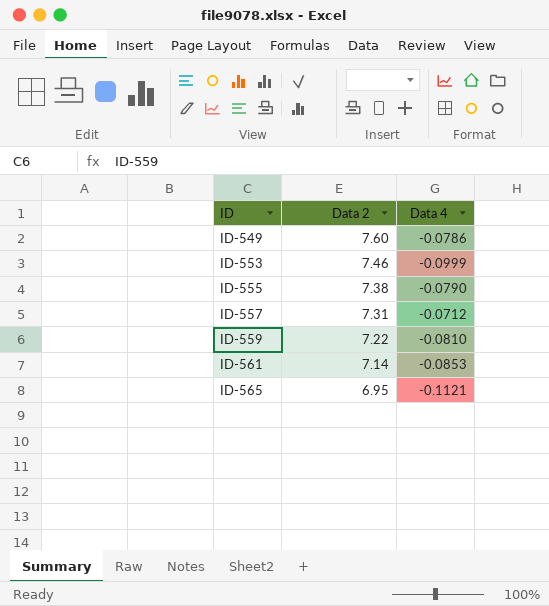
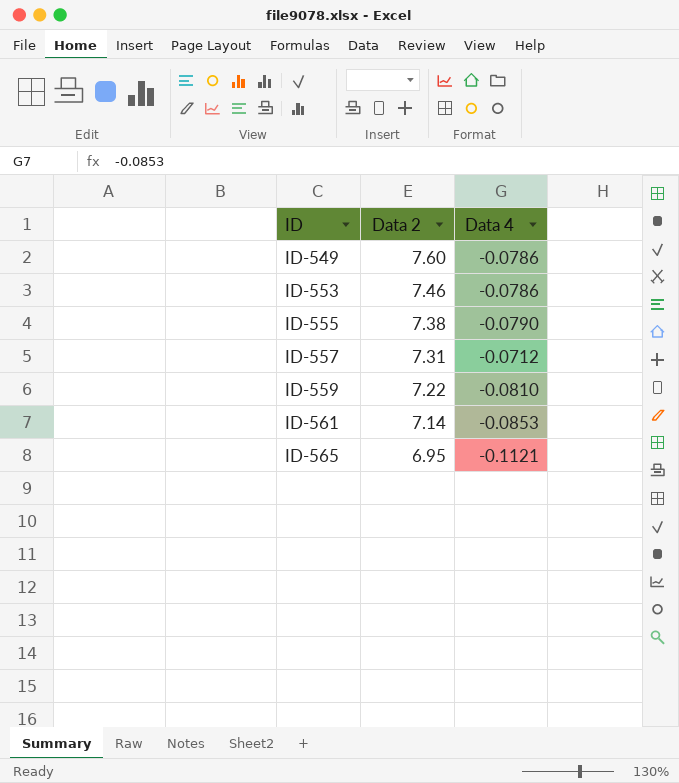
ID-553 | Data 4: -0.0999 -> -0.0786

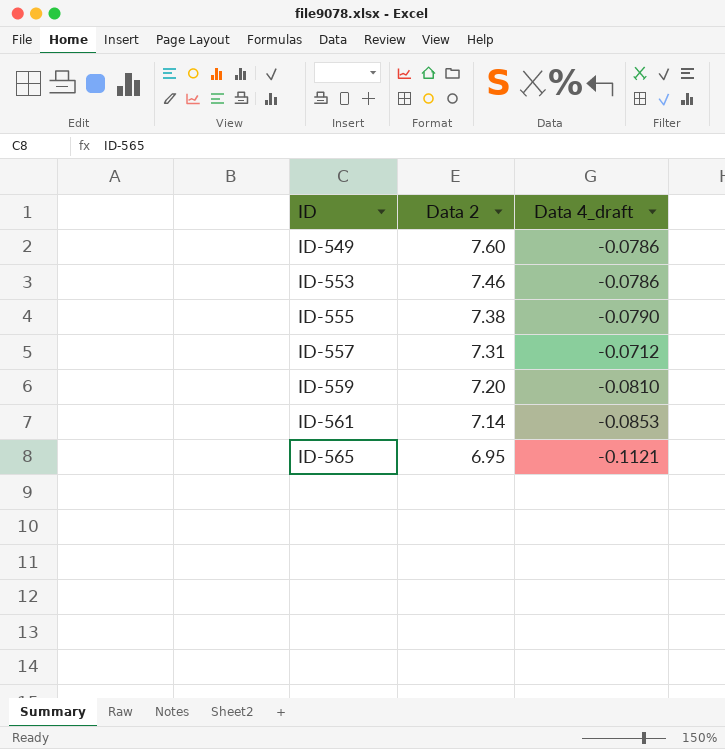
column name: Data 4 -> Data 4_draft
ID-559 | Data 2: 7.22 -> 7.20

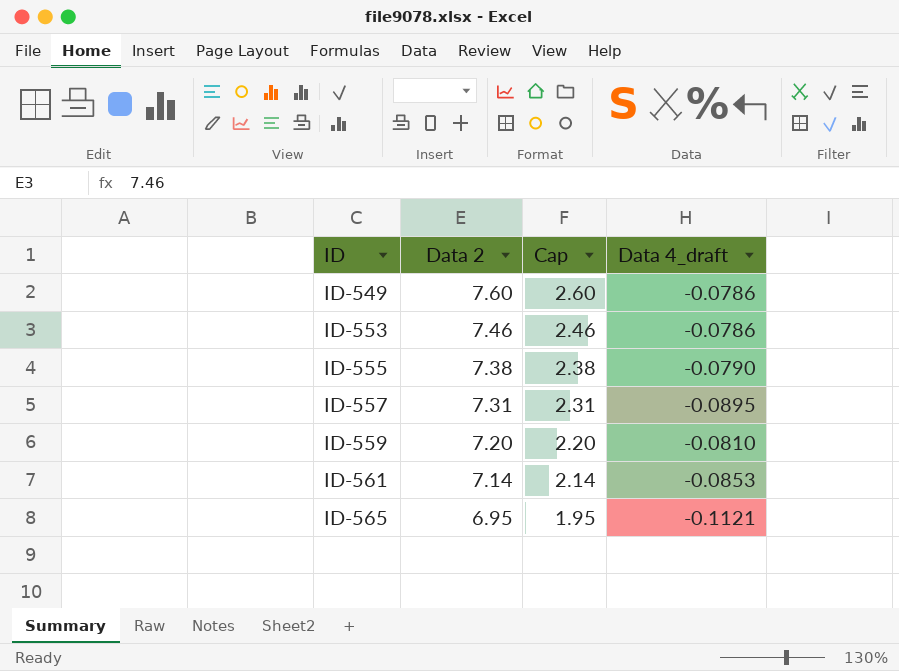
column Cap | formula: none -> [Data 2] - 5
ID-557 | Data 4_draft: -0.0712 -> -0.0895

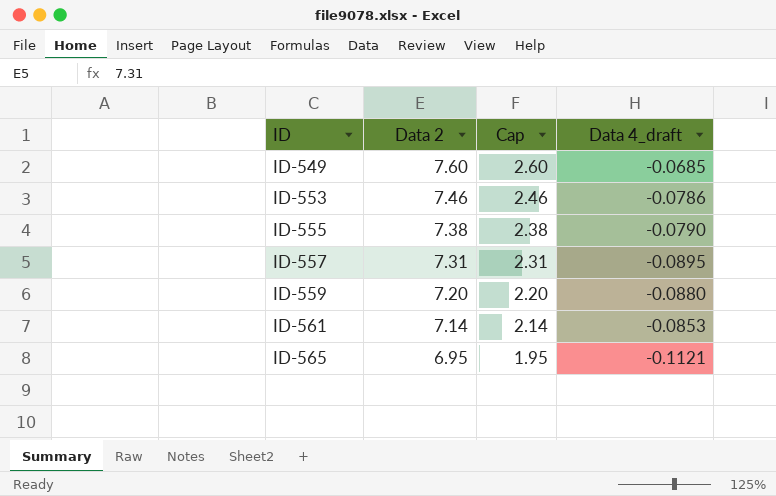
ID-549 | Data 4_draft: -0.0786 -> -0.0685
ID-559 | Data 4_draft: -0.0810 -> -0.0880

